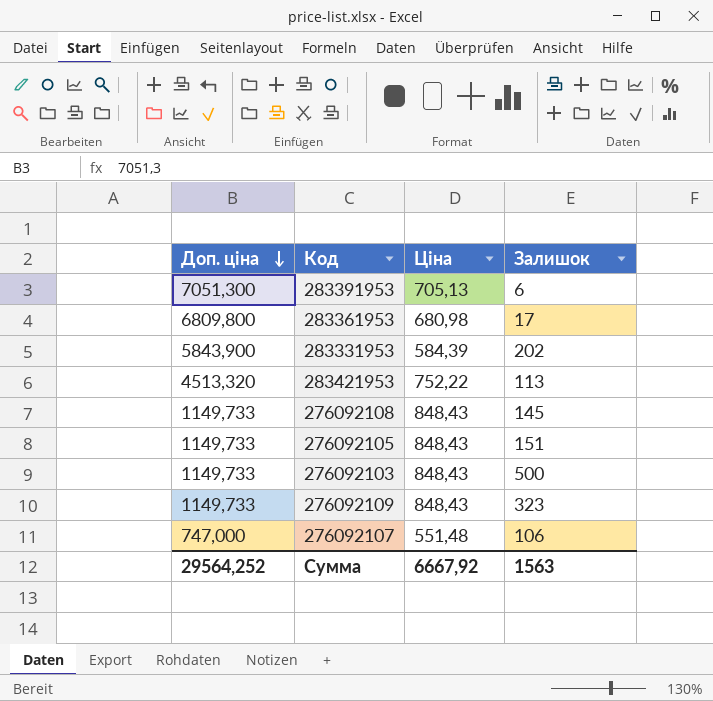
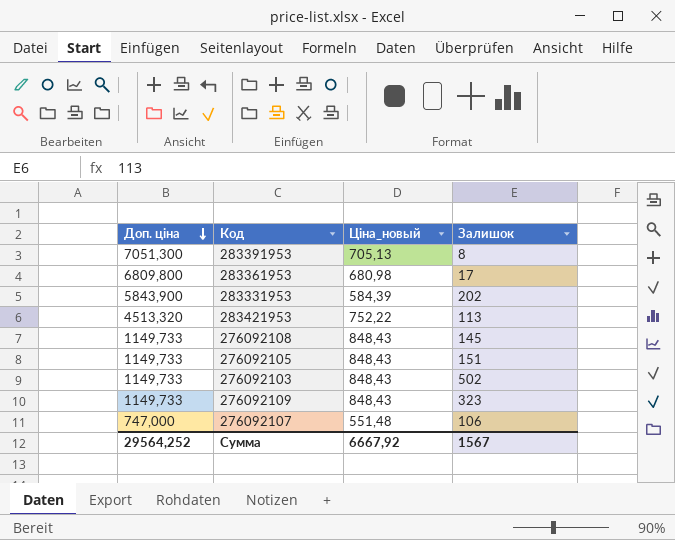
column name: Ціна -> Ціна_новый
283391953 | Залишок: 6 -> 8
276092103 | Залишок: 500 -> 502
Сумма | Залишок: 1563 -> 1567

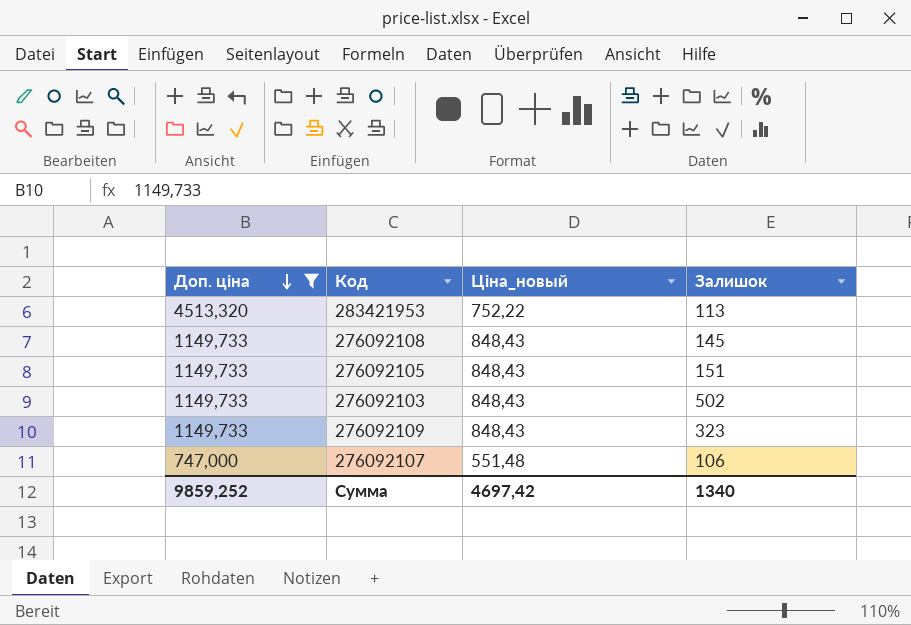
filter: none -> Доп. ціна <= 4513,320
Сумма | Доп. ціна: 29564,252 -> 9859,252
Сумма | Ціна_новый: 6667,92 -> 4697,42
Сумма | Залишок: 1567 -> 1340

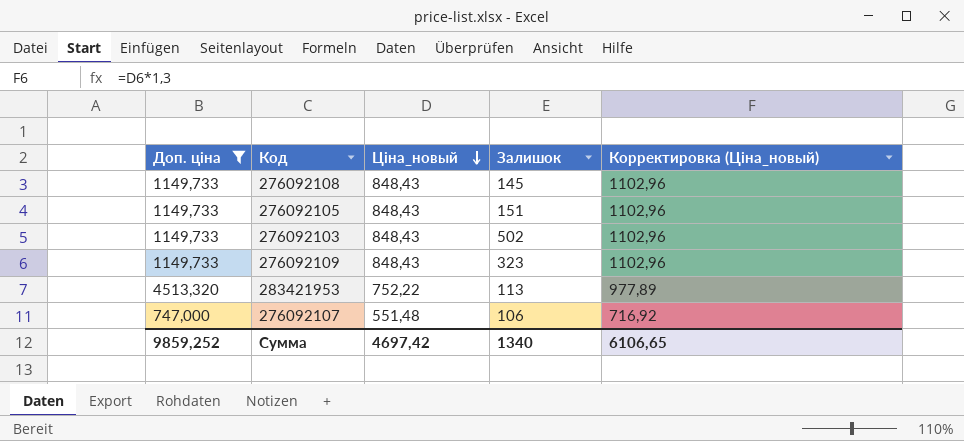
row order: Доп. ціна descending -> Ціна_новый descending
column Корректировка (Ціна_новый) | formula: none -> [Ціна_новый] * 1,3

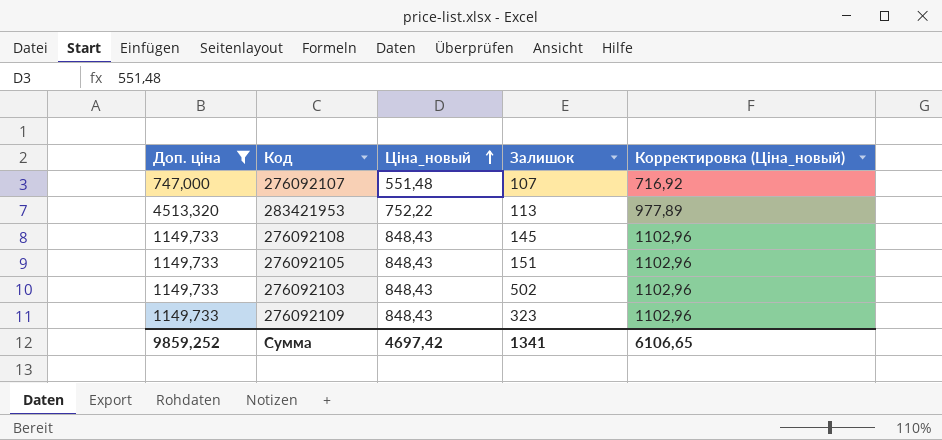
row order: Ціна_новый descending -> Ціна_новый ascending
276092107 | Залишок: 106 -> 107
Сумма | Залишок: 1340 -> 1341

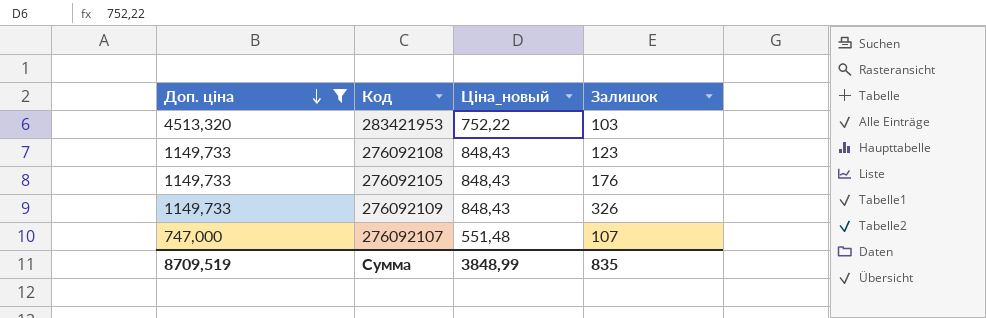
row order: Ціна_новый ascending -> Доп. ціна descending
column Корректировка (Ціна_новый) | formula: [Ціна_новый] * 1,3 -> none
row 276092103: 1149,733 | 848,43 | 502 | 1102,96 -> none
283421953 | Залишок: 113 -> 103
276092108 | Залишок: 145 -> 123
276092105 | Залишок: 151 -> 176
276092109 | Залишок: 323 -> 326
Сумма | Доп. ціна: 9859,252 -> 8709,519
Сумма | Ціна_новый: 4697,42 -> 3848,99
Сумма | Залишок: 1341 -> 835

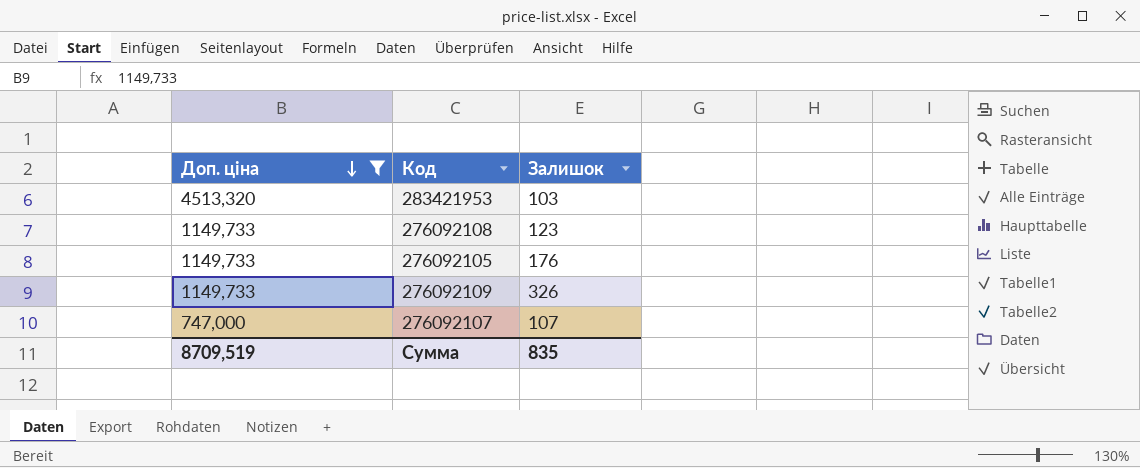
column Ціна_новый | position: 3 -> none

